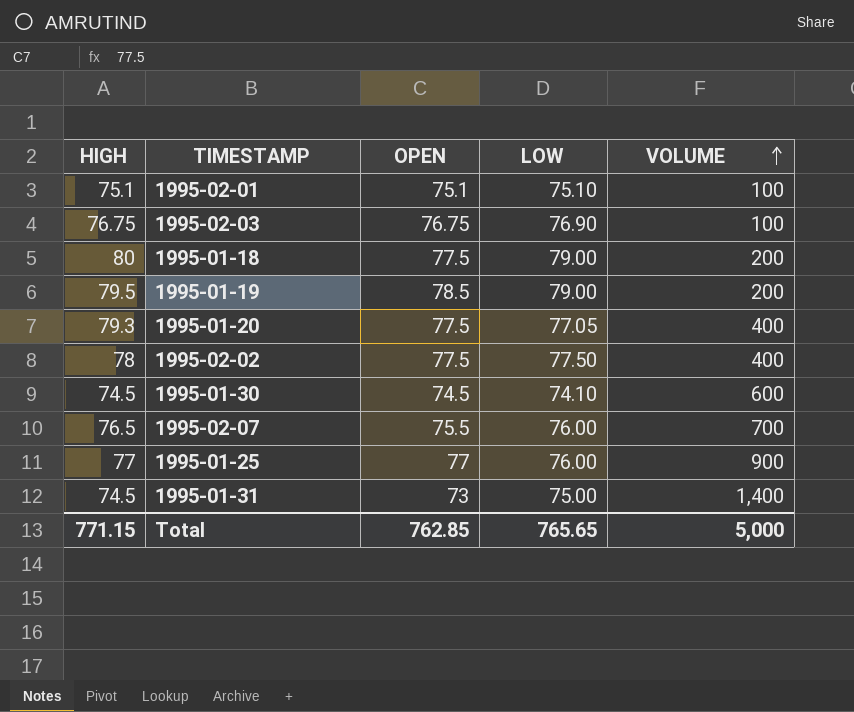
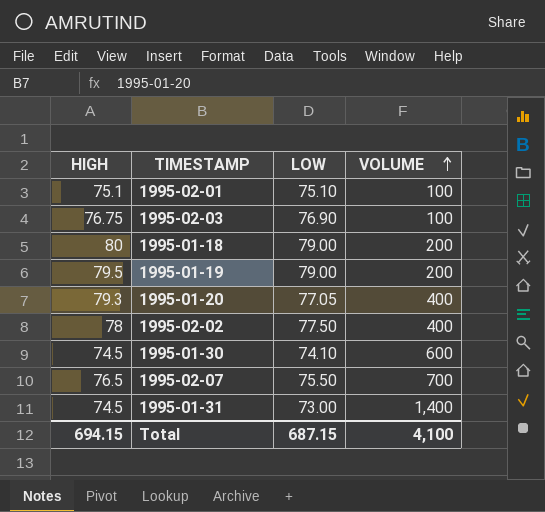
column OPEN | position: 3 -> none
row 1995-01-25: 77 | 77 | 76.00 | 900 -> none
1995-02-07 | LOW: 76.00 -> 75.50
1995-01-31 | LOW: 75.00 -> 73.00
Total | HIGH: 771.15 -> 694.15
Total | LOW: 765.65 -> 687.15
Total | VOLUME: 5,000 -> 4,100

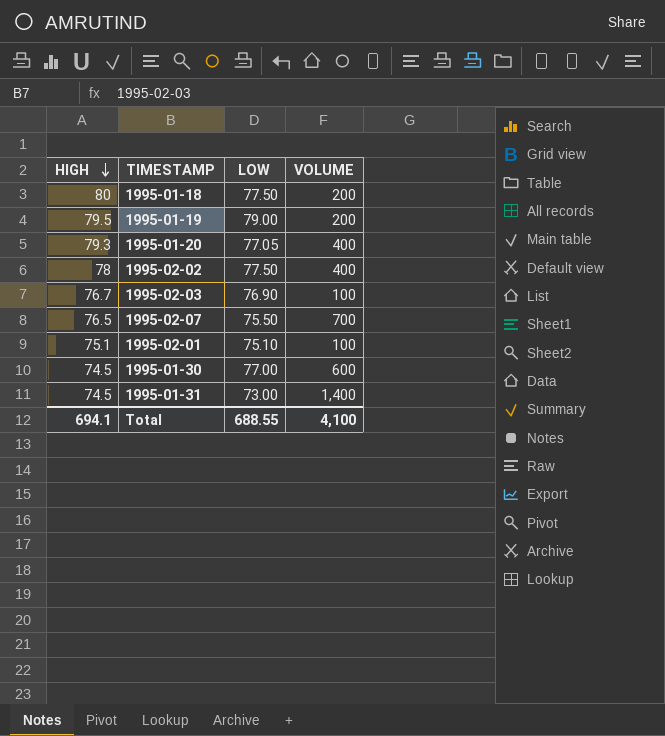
row order: VOLUME ascending -> HIGH descending
1995-01-18 | LOW: 79.00 -> 77.50
1995-02-03 | HIGH: 76.75 -> 76.7
1995-01-30 | LOW: 74.10 -> 77.00
Total | HIGH: 694.15 -> 694.1
Total | LOW: 687.15 -> 688.55

